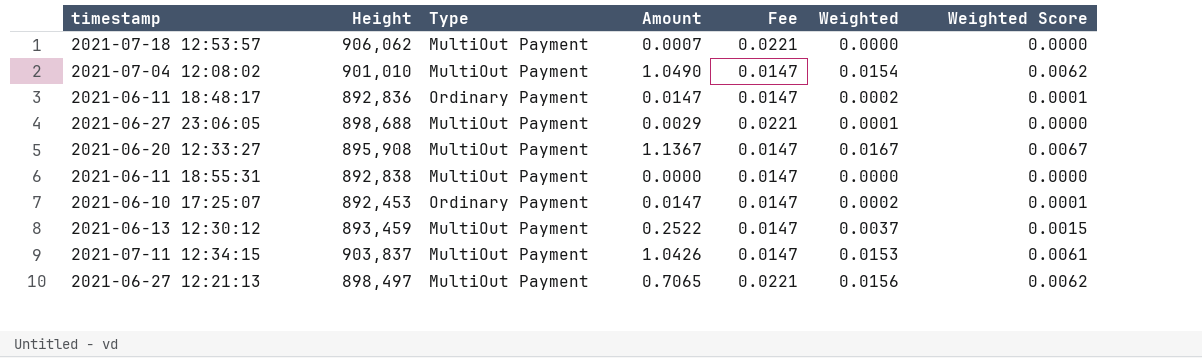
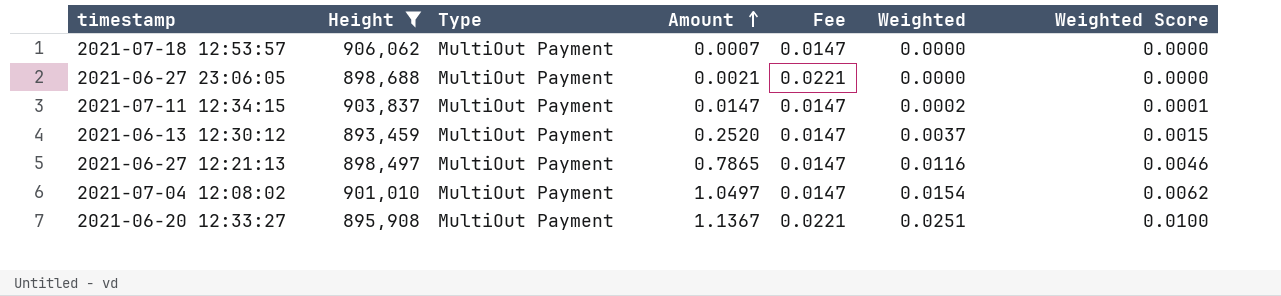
filter: none -> Height >= 893,459
row order: none -> Amount ascending
2021-07-18 12:53:57 | Fee: 0.0221 -> 0.0147
2021-06-27 23:06:05 | Amount: 0.0029 -> 0.0021
2021-06-27 23:06:05 | Weighted: 0.0001 -> 0.0000
2021-07-11 12:34:15 | Amount: 1.0426 -> 0.0147
2021-07-11 12:34:15 | Weighted: 0.0153 -> 0.0002
2021-07-11 12:34:15 | Weighted Score: 0.0061 -> 0.0001
2021-06-13 12:30:12 | Amount: 0.2522 -> 0.2520
2021-06-27 12:21:13 | Amount: 0.7065 -> 0.7865
2021-06-27 12:21:13 | Fee: 0.0221 -> 0.0147
2021-06-27 12:21:13 | Weighted: 0.0156 -> 0.0116
2021-06-27 12:21:13 | Weighted Score: 0.0062 -> 0.0046
2021-07-04 12:08:02 | Amount: 1.0490 -> 1.0497
2021-06-20 12:33:27 | Fee: 0.0147 -> 0.0221
2021-06-20 12:33:27 | Weighted: 0.0167 -> 0.0251
2021-06-20 12:33:27 | Weighted Score: 0.0067 -> 0.0100

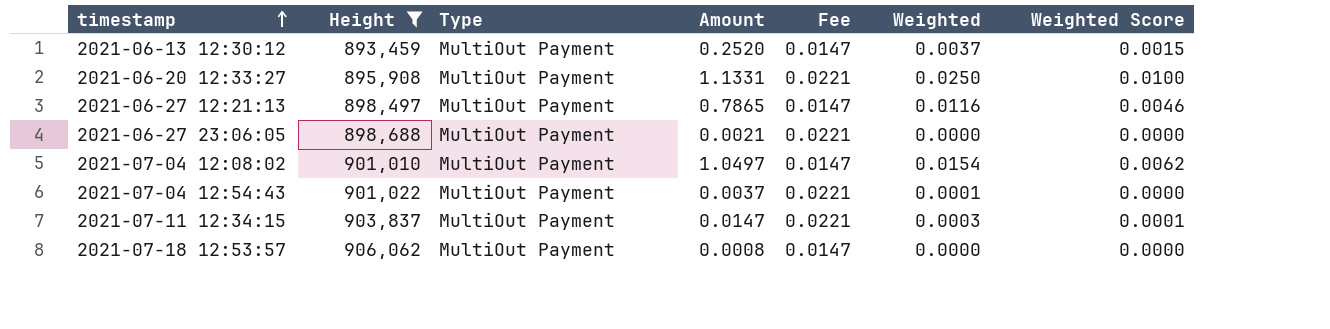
row order: Amount ascending -> timestamp ascending
2021-06-20 12:33:27 | Amount: 1.1367 -> 1.1331
2021-06-20 12:33:27 | Weighted: 0.0251 -> 0.0250
row 2021-07-04 12:54:43: none -> 901,022 | MultiOut Payment | 0.0037 | 0.0221 | 0.0001 | 0.0000
2021-07-11 12:34:15 | Fee: 0.0147 -> 0.0221
2021-07-11 12:34:15 | Weighted: 0.0002 -> 0.0003
2021-07-18 12:53:57 | Amount: 0.0007 -> 0.0008

